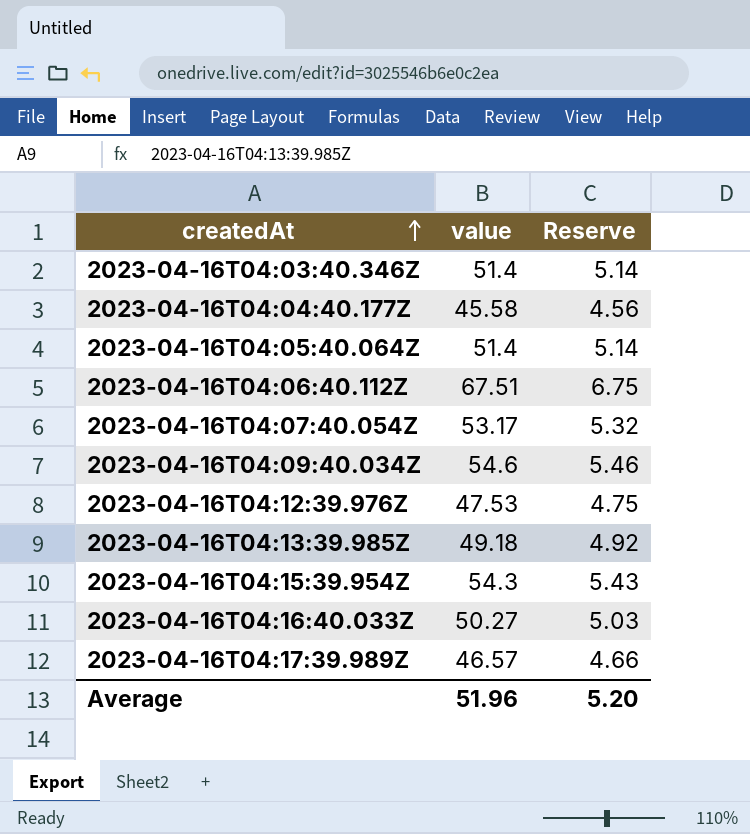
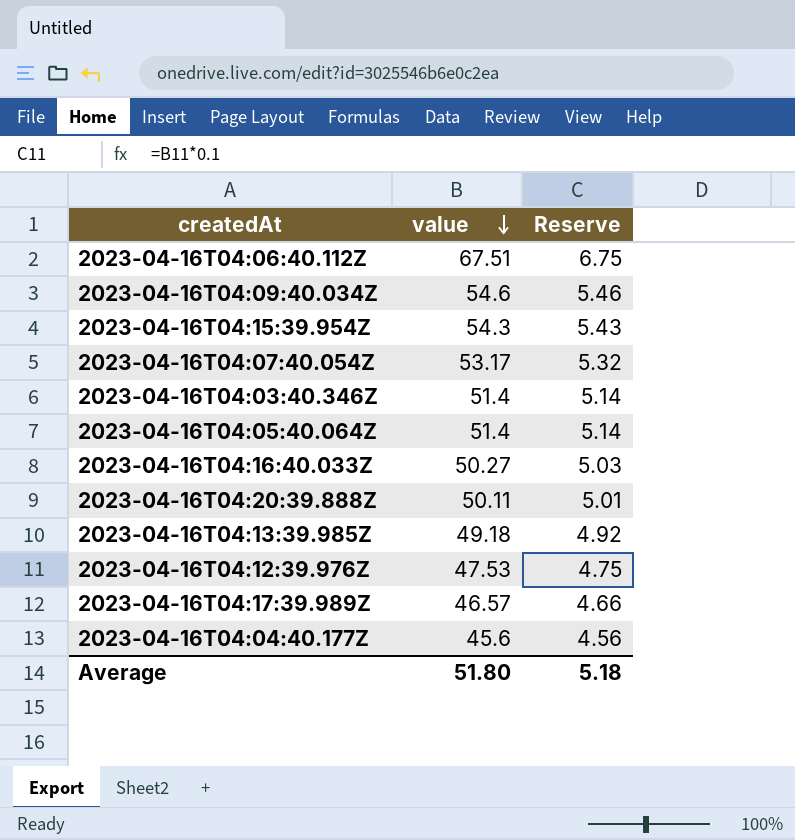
row order: createdAt ascending -> value descending
row 2023-04-16T04:20:39.888Z: none -> 50.11 | 5.01
2023-04-16T04:04:40.177Z | value: 45.58 -> 45.6
Average | value: 51.96 -> 51.80
Average | Reserve: 5.20 -> 5.18

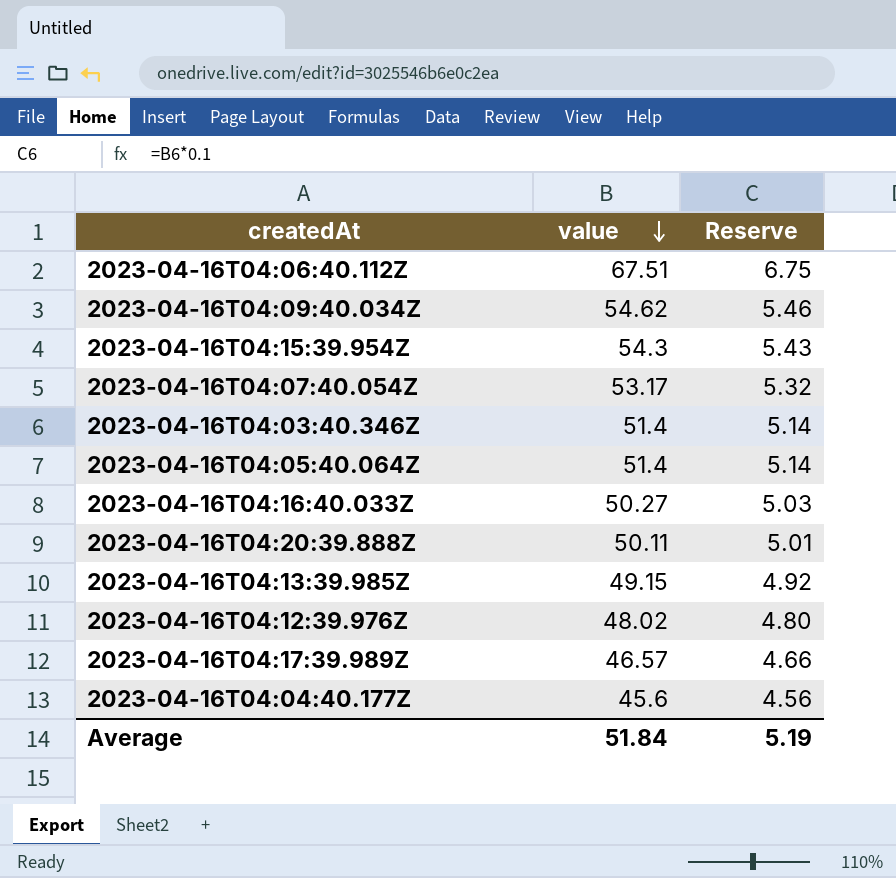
2023-04-16T04:09:40.034Z | value: 54.6 -> 54.62
2023-04-16T04:13:39.985Z | value: 49.18 -> 49.15
2023-04-16T04:12:39.976Z | value: 47.53 -> 48.02
2023-04-16T04:12:39.976Z | Reserve: 4.75 -> 4.80
Average | value: 51.80 -> 51.84
Average | Reserve: 5.18 -> 5.19

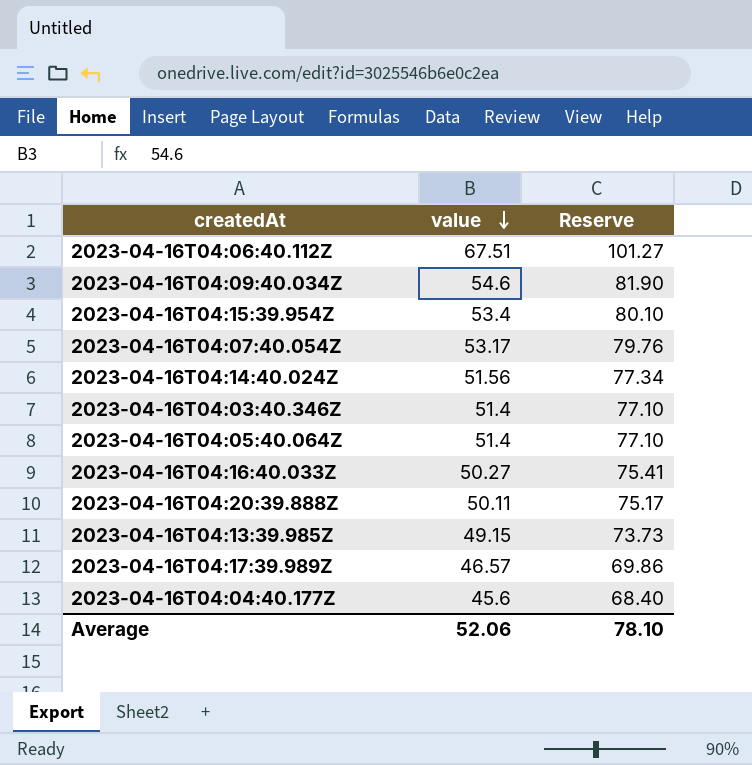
column Reserve | formula: [value] * 0.1 -> [value] * 1.5
row 2023-04-16T04:12:39.976Z: 48.02 | 4.80 -> none
2023-04-16T04:09:40.034Z | value: 54.62 -> 54.6
2023-04-16T04:15:39.954Z | value: 54.3 -> 53.4
row 2023-04-16T04:14:40.024Z: none -> 51.56 | 77.34
Average | value: 51.84 -> 52.06
Average | Reserve: 5.19 -> 78.10

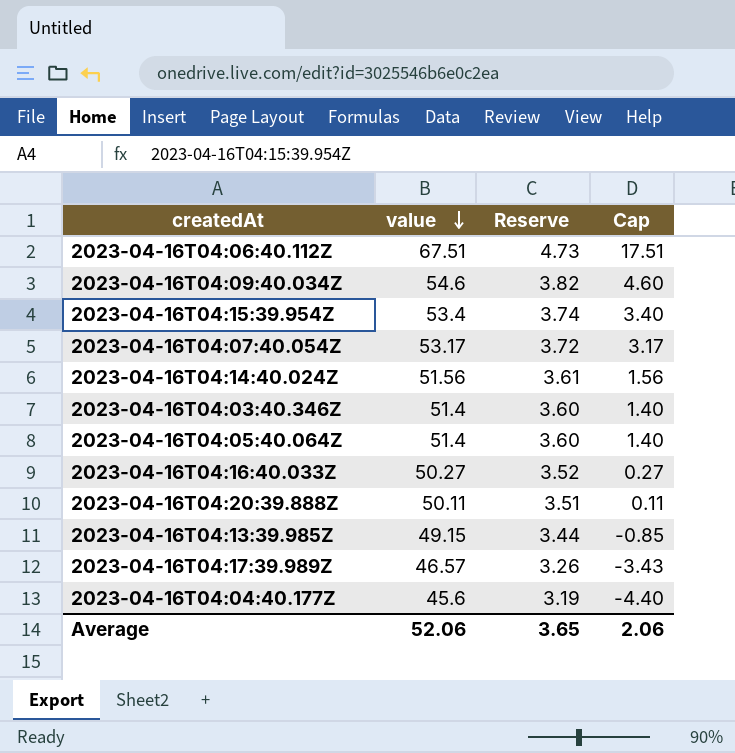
column Reserve | formula: [value] * 1.5 -> [value] * 0.07
column Cap | formula: none -> [value] - 50
Average | Reserve: 78.10 -> 3.65

